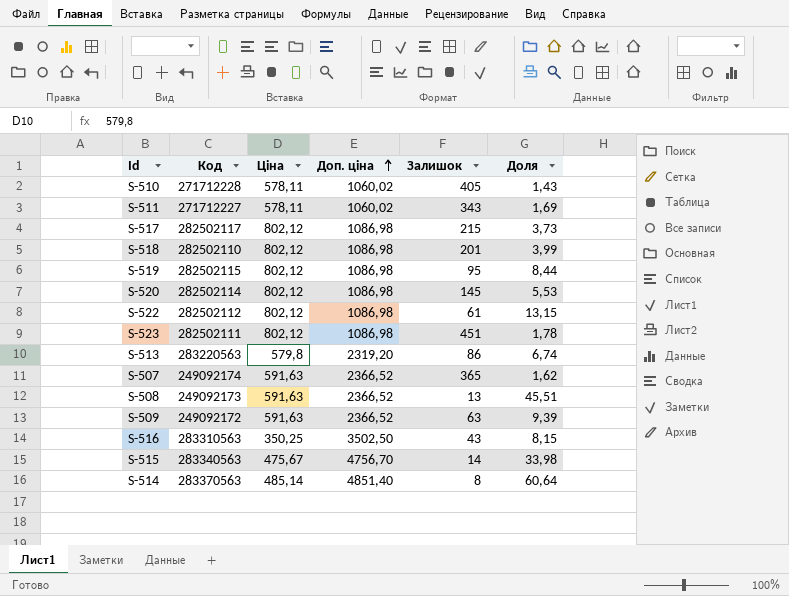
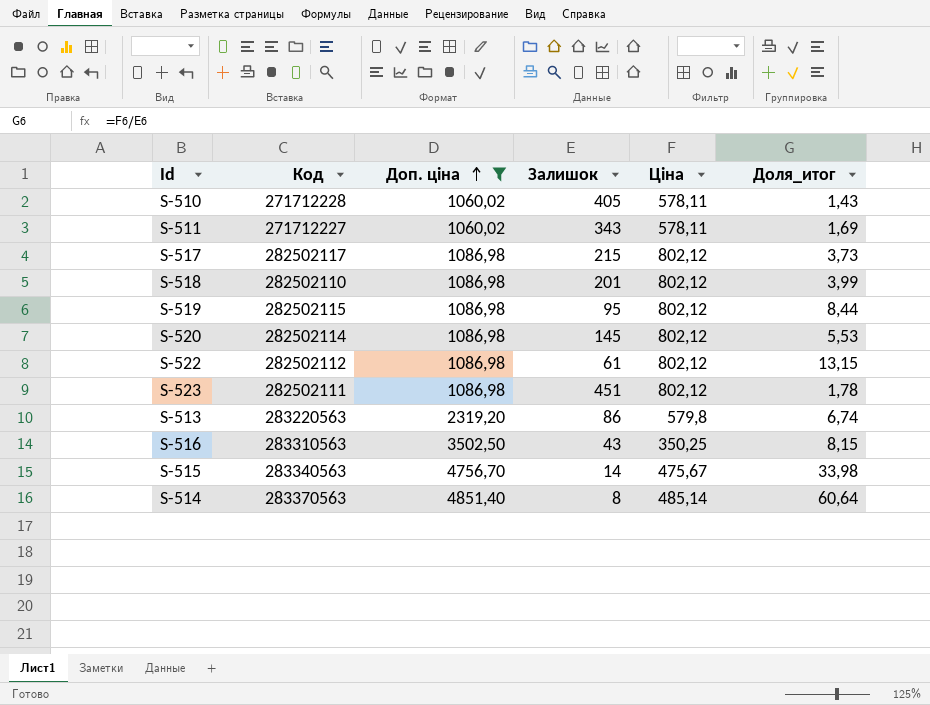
filter: none -> Доп. ціна != 2366,52
column Ціна | position: 3 -> 5
column name: Доля -> Доля_итог

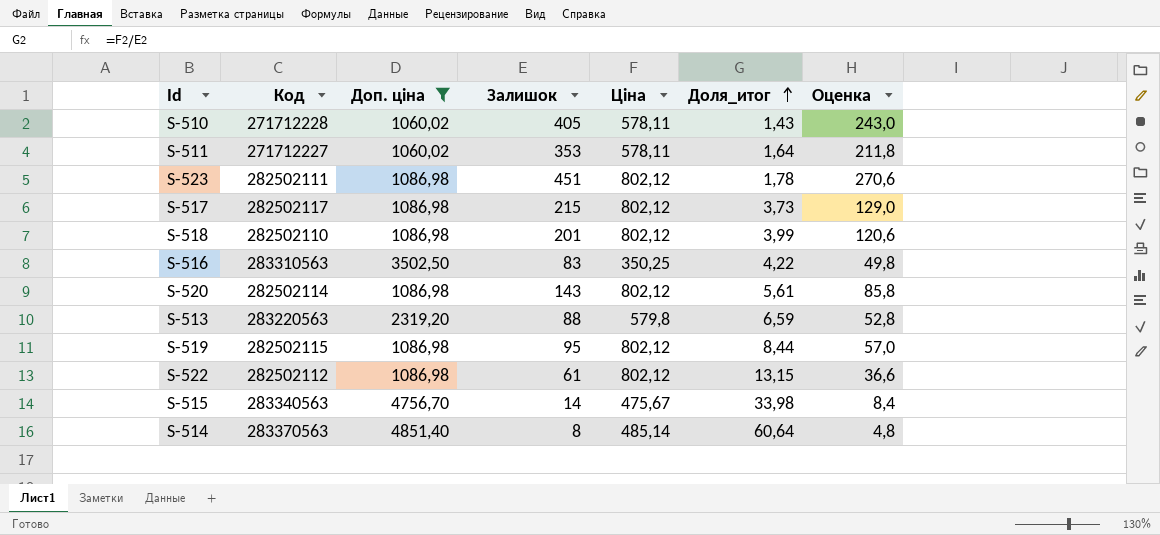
row order: Доп. ціна ascending -> Доля_итог ascending
column Оценка | formula: none -> [Залишок] * 0,6
S-511 | Залишок: 343 -> 353
S-511 | Доля_итог: 1,69 -> 1,64
S-516 | Залишок: 43 -> 83
S-516 | Доля_итог: 8,15 -> 4,22
S-520 | Залишок: 145 -> 143
S-520 | Доля_итог: 5,53 -> 5,61
S-513 | Залишок: 86 -> 88
S-513 | Доля_итог: 6,74 -> 6,59

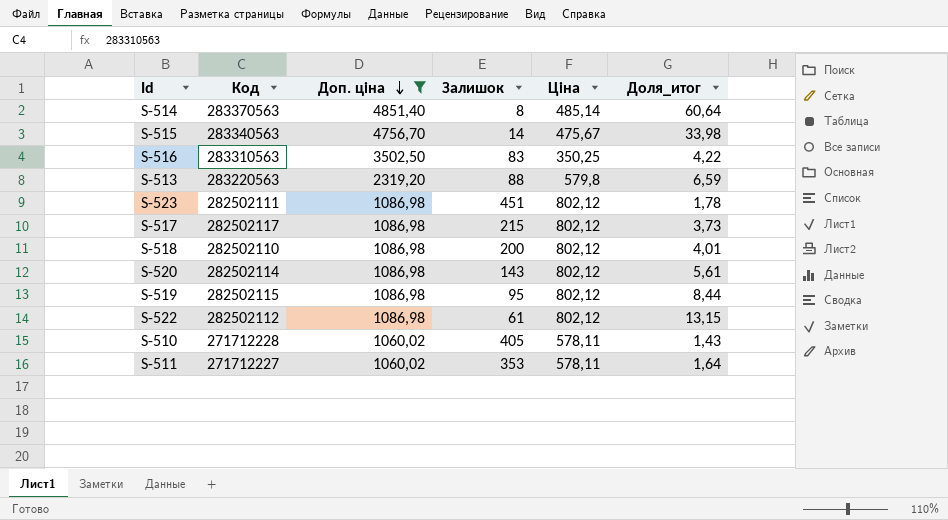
row order: Доля_итог ascending -> Доп. ціна descending
column Оценка | formula: [Залишок] * 0,6 -> none
S-518 | Залишок: 201 -> 200
S-518 | Доля_итог: 3,99 -> 4,01

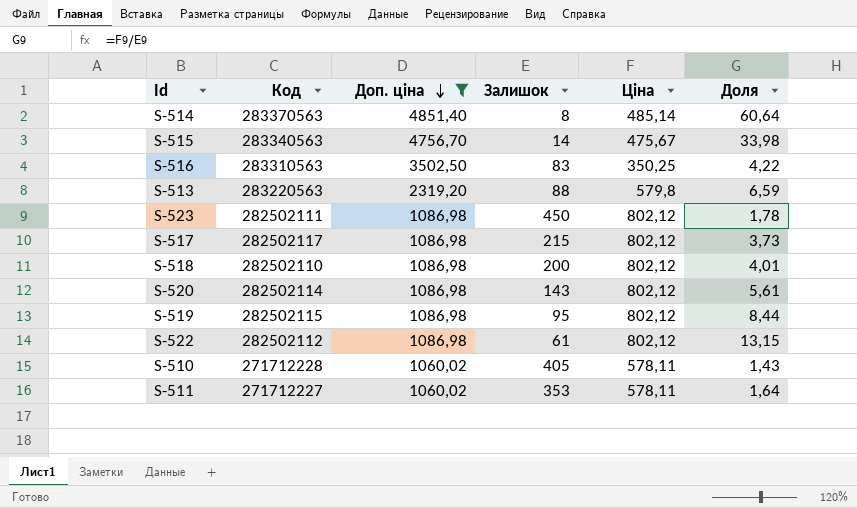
column name: Доля_итог -> Доля
S-523 | Залишок: 451 -> 450

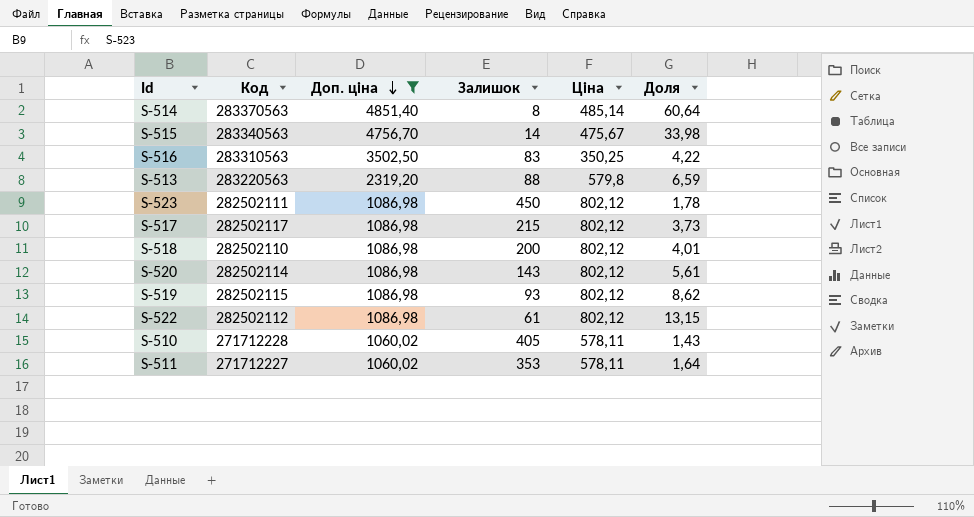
S-519 | Залишок: 95 -> 93
S-519 | Доля: 8,44 -> 8,62

